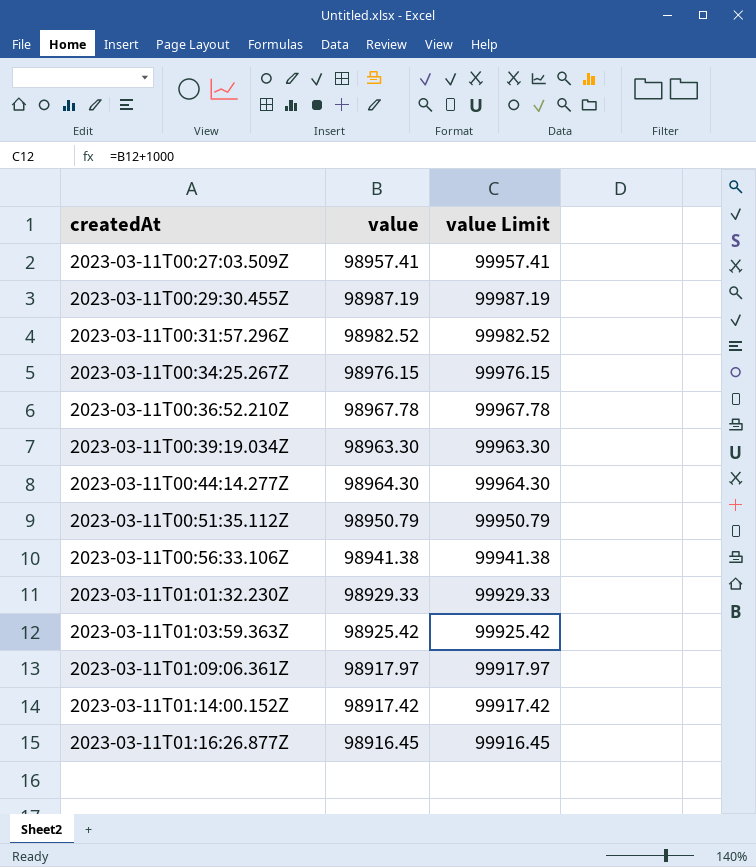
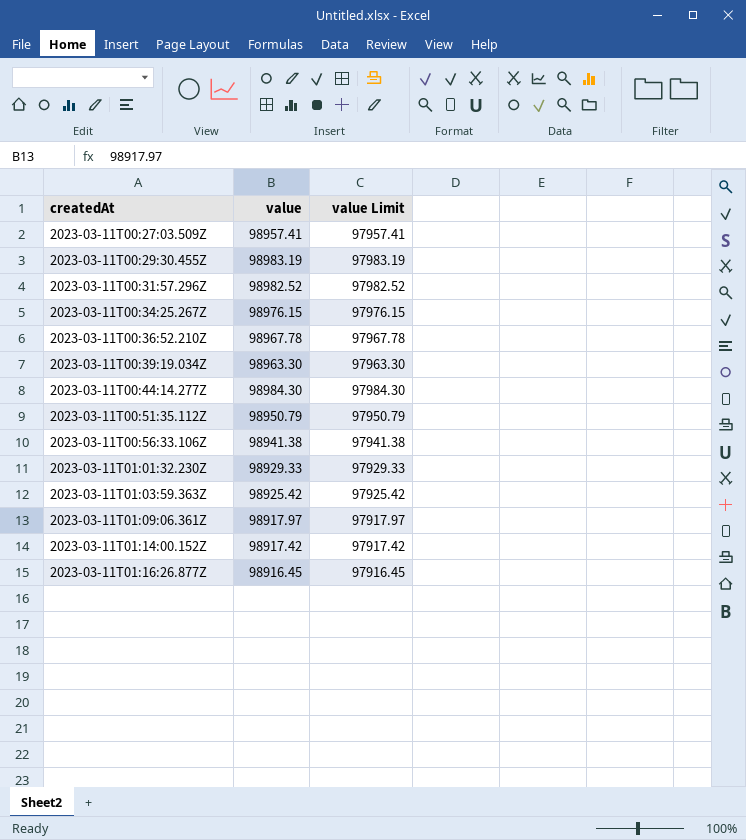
column value Limit | formula: [value] + 1000 -> [value] - 1000
2023-03-11T00:29:30.455Z | value: 98987.19 -> 98983.19
2023-03-11T00:44:14.277Z | value: 98964.30 -> 98984.30

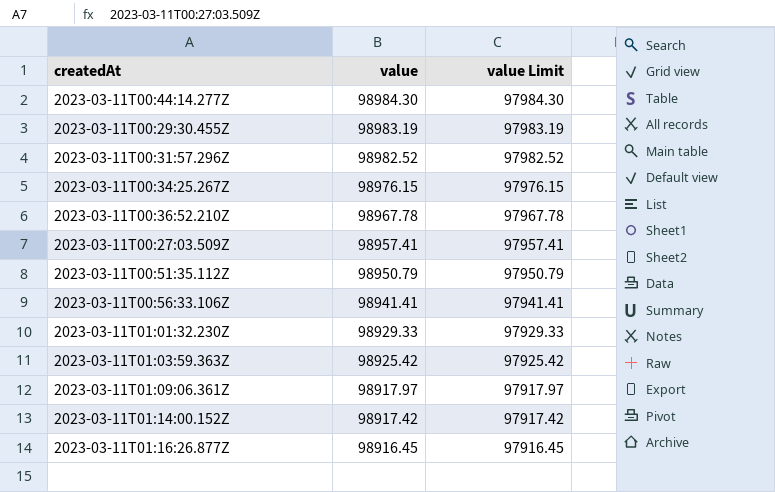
row order: createdAt ascending -> value descending
row 2023-03-11T00:39:19.034Z: 98963.30 | 97963.30 -> none
2023-03-11T00:56:33.106Z | value: 98941.38 -> 98941.41
2023-03-11T00:56:33.106Z | value Limit: 97941.38 -> 97941.41

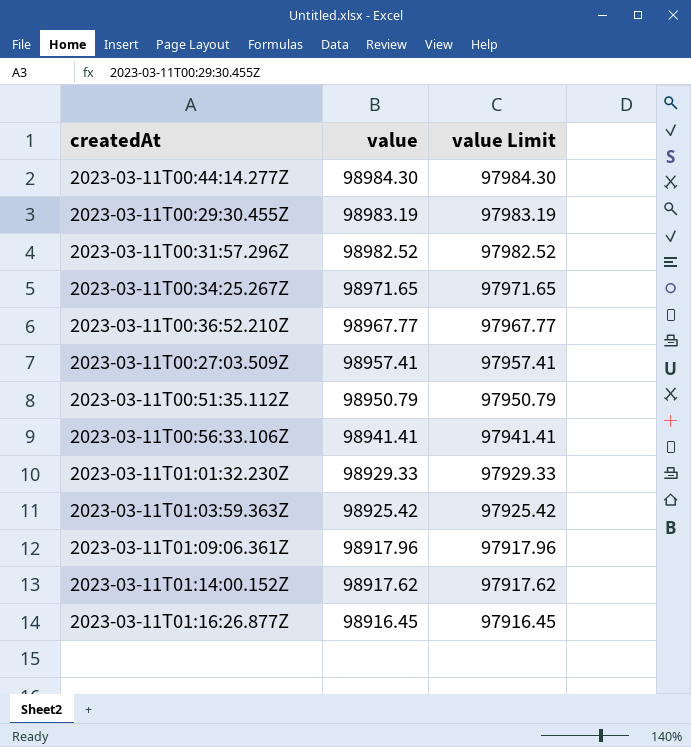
2023-03-11T00:34:25.267Z | value: 98976.15 -> 98971.65
2023-03-11T00:34:25.267Z | value Limit: 97976.15 -> 97971.65
2023-03-11T00:36:52.210Z | value: 98967.78 -> 98967.77
2023-03-11T00:36:52.210Z | value Limit: 97967.78 -> 97967.77
2023-03-11T01:09:06.361Z | value: 98917.97 -> 98917.96
2023-03-11T01:09:06.361Z | value Limit: 97917.97 -> 97917.96
2023-03-11T01:14:00.152Z | value: 98917.42 -> 98917.62
2023-03-11T01:14:00.152Z | value Limit: 97917.42 -> 97917.62

